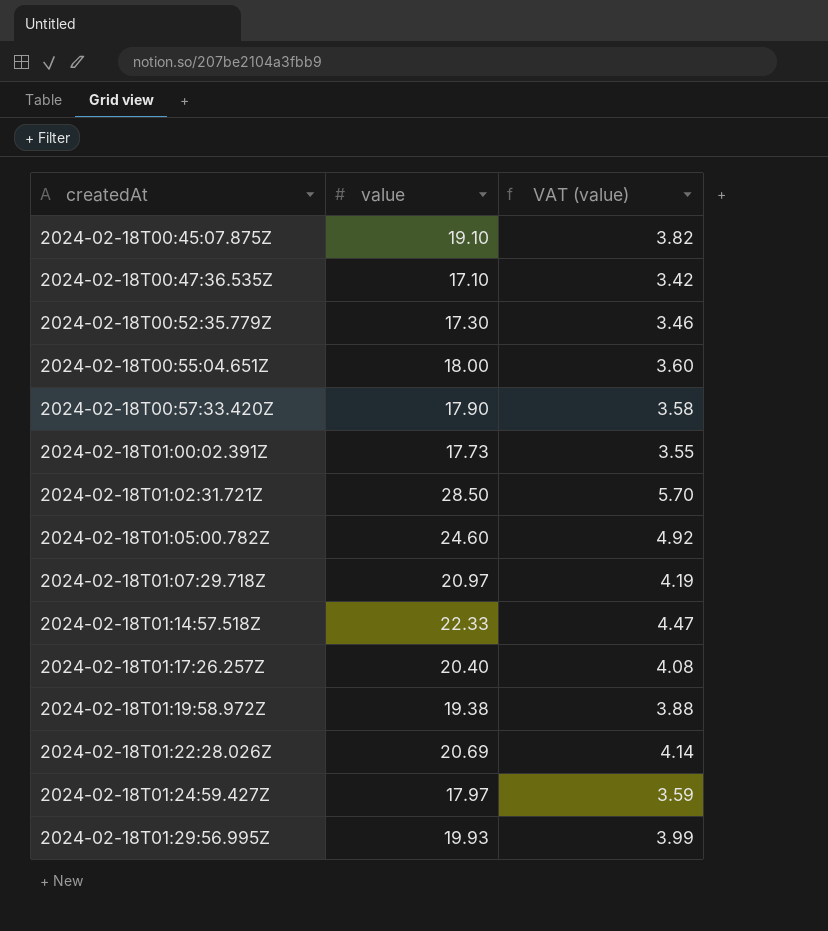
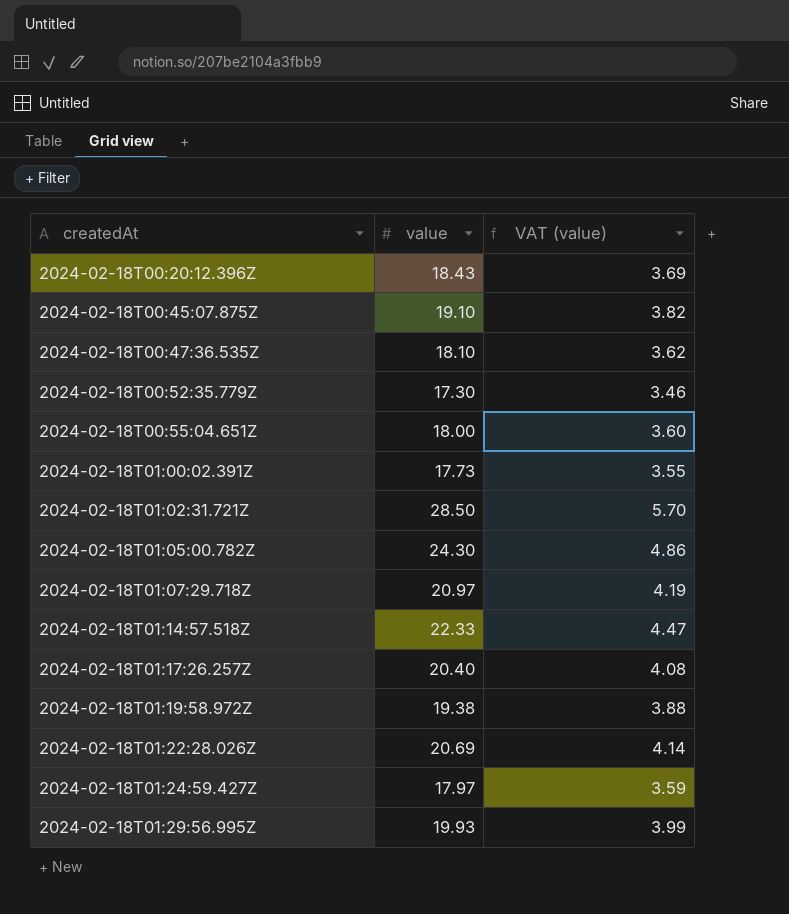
row 2024-02-18T00:57:33.420Z: 17.90 | 3.58 -> none
row 2024-02-18T00:20:12.396Z: none -> 18.43 | 3.69
2024-02-18T00:47:36.535Z | value: 17.10 -> 18.10
2024-02-18T00:47:36.535Z | VAT (value): 3.42 -> 3.62
2024-02-18T01:05:00.782Z | value: 24.60 -> 24.30
2024-02-18T01:05:00.782Z | VAT (value): 4.92 -> 4.86

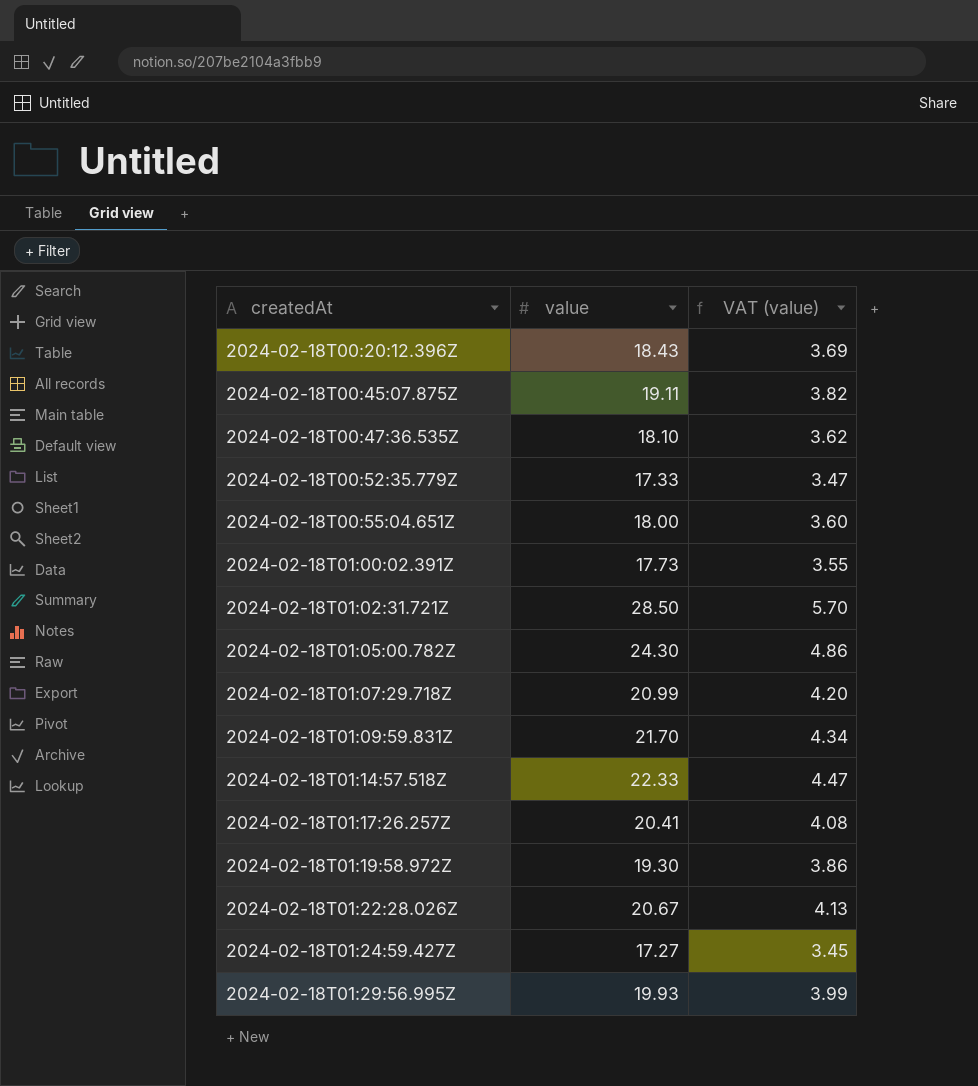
2024-02-18T00:45:07.875Z | value: 19.10 -> 19.11
2024-02-18T00:52:35.779Z | value: 17.30 -> 17.33
2024-02-18T00:52:35.779Z | VAT (value): 3.46 -> 3.47
2024-02-18T01:07:29.718Z | value: 20.97 -> 20.99
2024-02-18T01:07:29.718Z | VAT (value): 4.19 -> 4.20
row 2024-02-18T01:09:59.831Z: none -> 21.70 | 4.34
2024-02-18T01:17:26.257Z | value: 20.40 -> 20.41
2024-02-18T01:19:58.972Z | value: 19.38 -> 19.30
2024-02-18T01:19:58.972Z | VAT (value): 3.88 -> 3.86
2024-02-18T01:22:28.026Z | value: 20.69 -> 20.67
2024-02-18T01:22:28.026Z | VAT (value): 4.14 -> 4.13
2024-02-18T01:24:59.427Z | value: 17.97 -> 17.27
2024-02-18T01:24:59.427Z | VAT (value): 3.59 -> 3.45

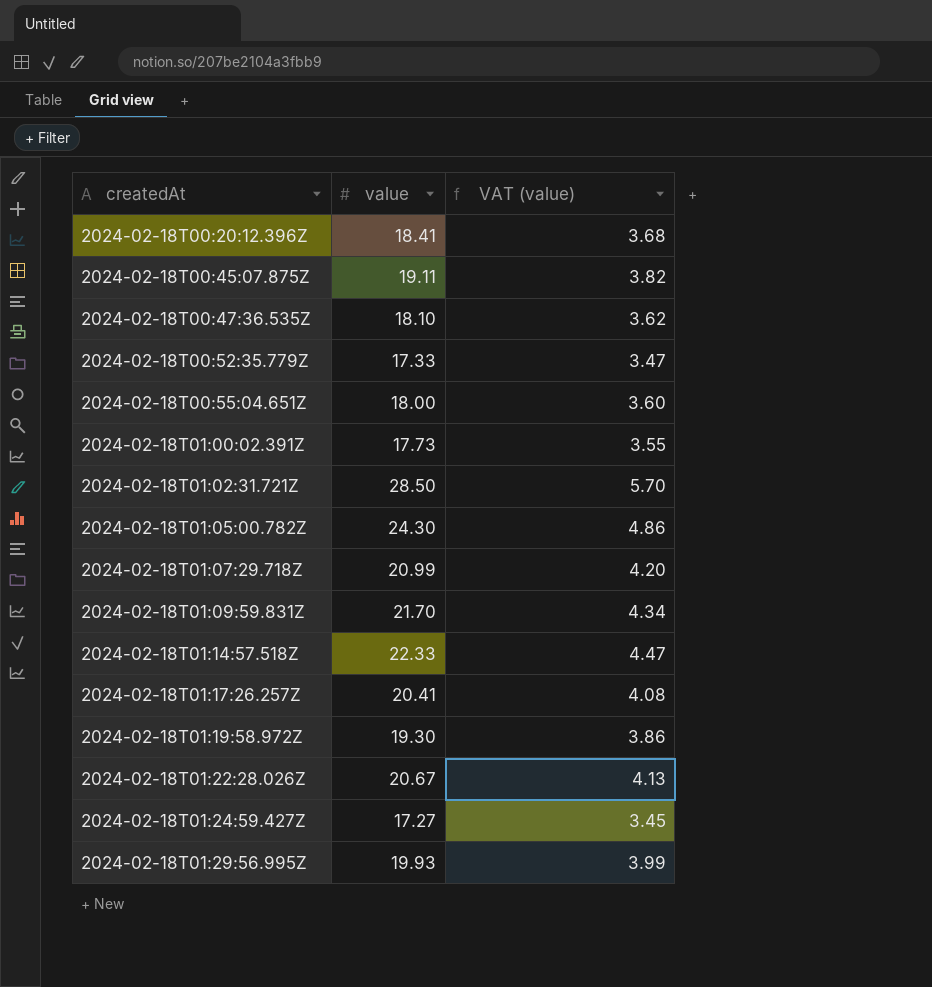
2024-02-18T00:20:12.396Z | value: 18.43 -> 18.41
2024-02-18T00:20:12.396Z | VAT (value): 3.69 -> 3.68

